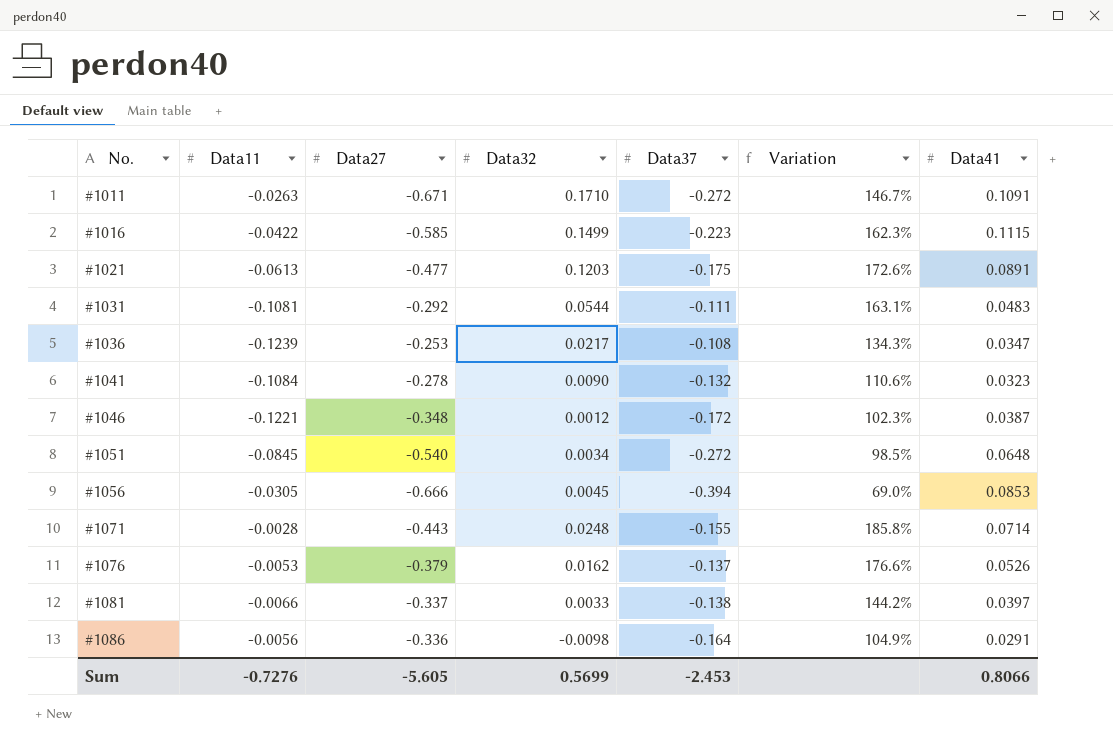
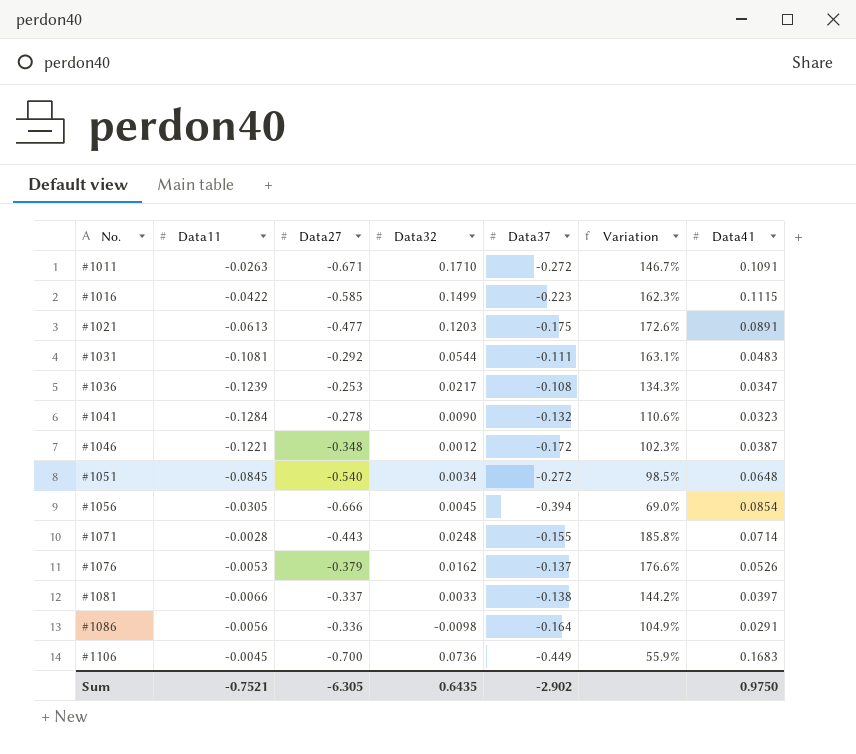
#1041 | Data11: -0.1084 -> -0.1284
#1056 | Data41: 0.0853 -> 0.0854
row #1106: none -> -0.0045 | -0.700 | 0.0736 | -0.449 | 55.9% | 0.1683
Sum | Data11: -0.7276 -> -0.7521
Sum | Data27: -5.605 -> -6.305
Sum | Data32: 0.5699 -> 0.6435
Sum | Data37: -2.453 -> -2.902
Sum | Data41: 0.8066 -> 0.9750

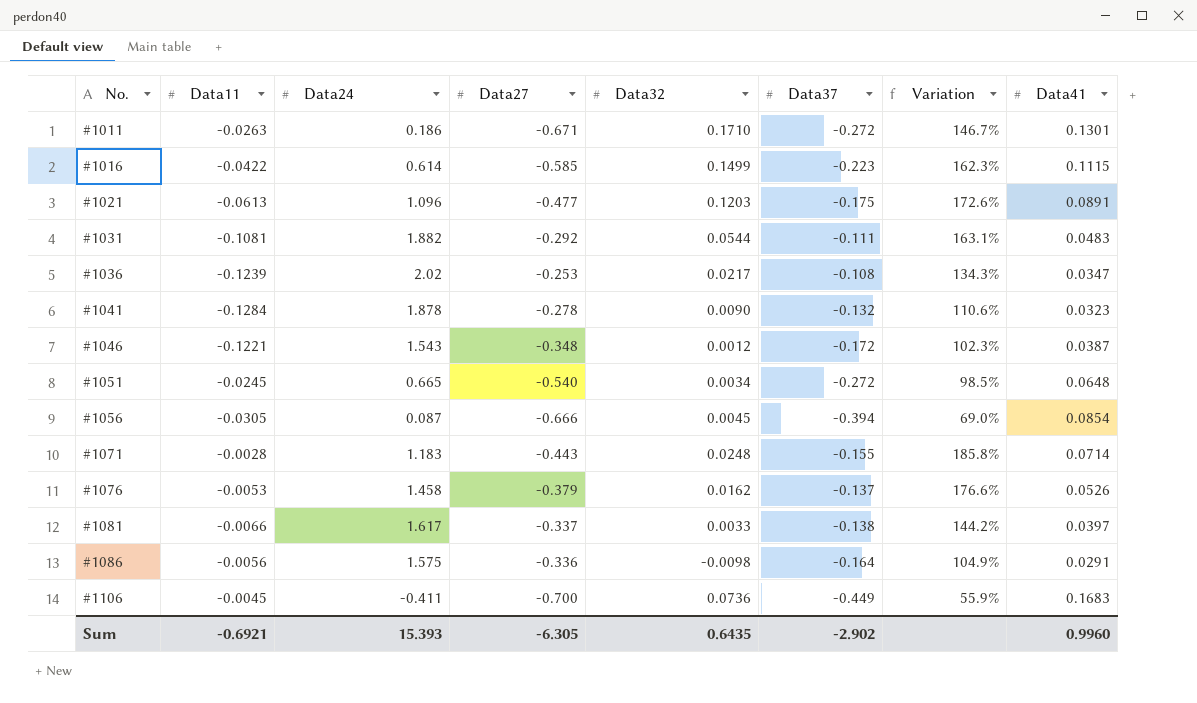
column Data24 | position: none -> 3
#1011 | Data41: 0.1091 -> 0.1301
#1051 | Data11: -0.0845 -> -0.0245
Sum | Data11: -0.7521 -> -0.6921
Sum | Data41: 0.9750 -> 0.9960

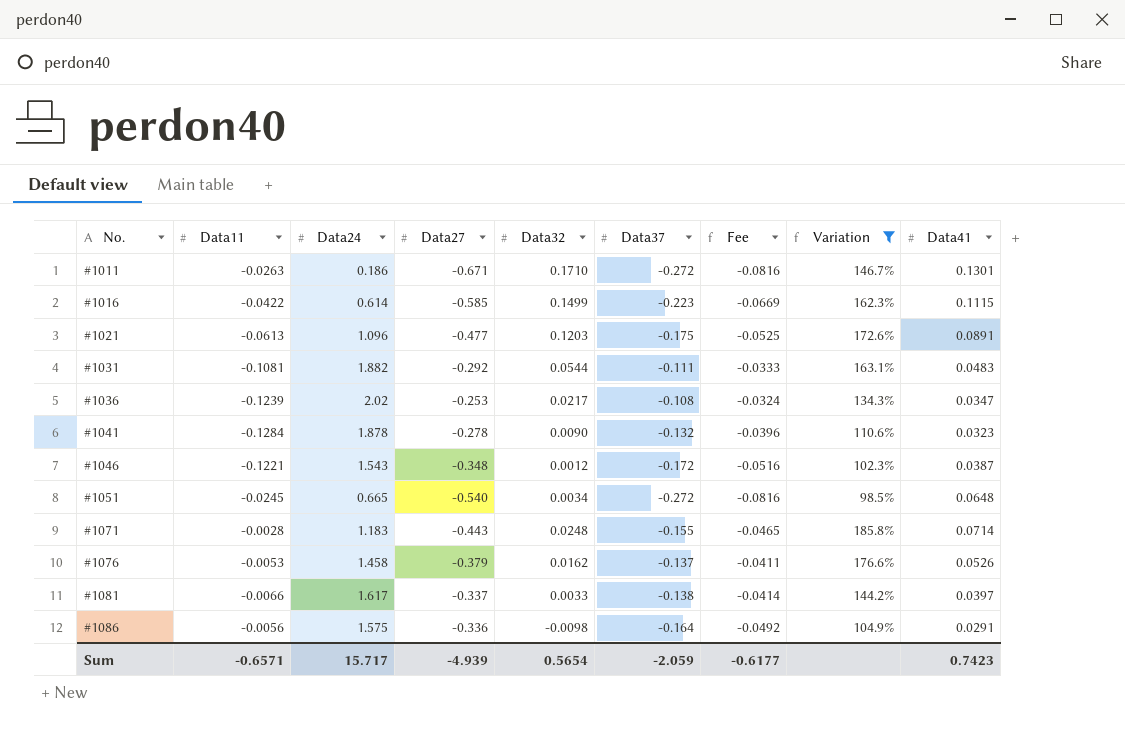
filter: none -> Variation >= 98.5%
column Fee | formula: none -> [Data37] * 0.3
Sum | Data11: -0.6921 -> -0.6571
Sum | Data24: 15.393 -> 15.717
Sum | Data27: -6.305 -> -4.939
Sum | Data32: 0.6435 -> 0.5654
Sum | Data37: -2.902 -> -2.059
Sum | Data41: 0.9960 -> 0.7423

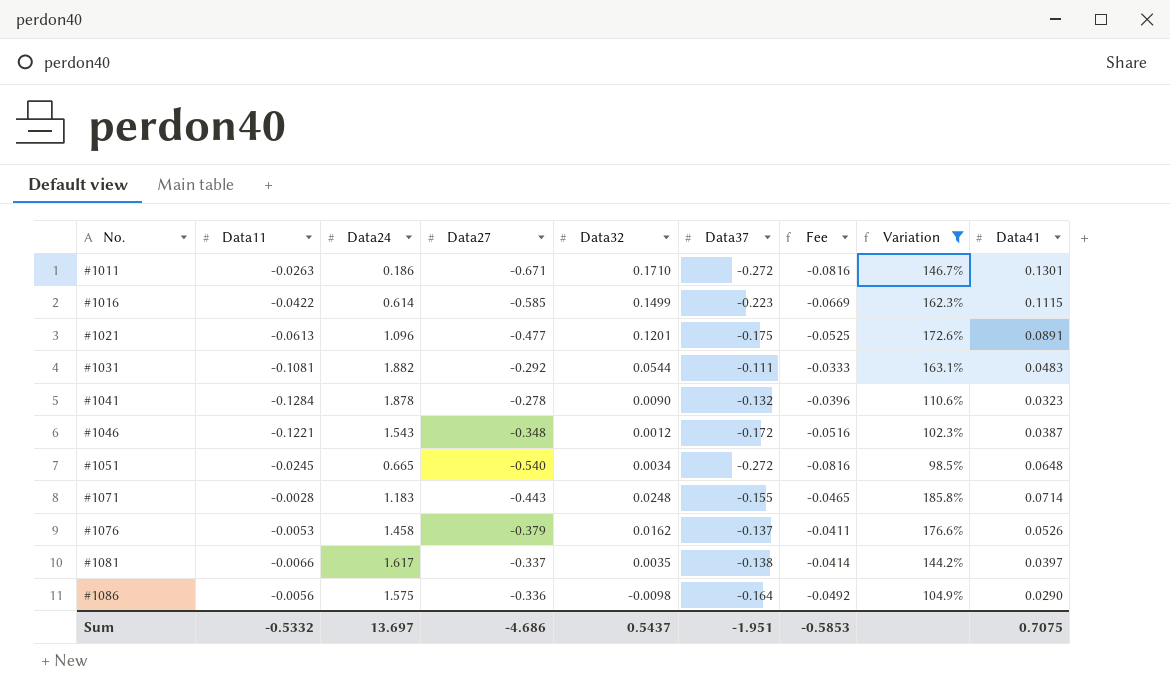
row #1036: -0.1239 | 2.02 | -0.253 | 0.0217 | -0.108 | -0.0324 | 134.3% | 0.0347 -> none
#1021 | Data32: 0.1203 -> 0.1201
#1081 | Data32: 0.0033 -> 0.0035
#1086 | Data41: 0.0291 -> 0.0290
Sum | Data11: -0.6571 -> -0.5332
Sum | Data24: 15.717 -> 13.697
Sum | Data27: -4.939 -> -4.686
Sum | Data32: 0.5654 -> 0.5437
Sum | Data37: -2.059 -> -1.951
Sum | Fee: -0.6177 -> -0.5853
Sum | Data41: 0.7423 -> 0.7075

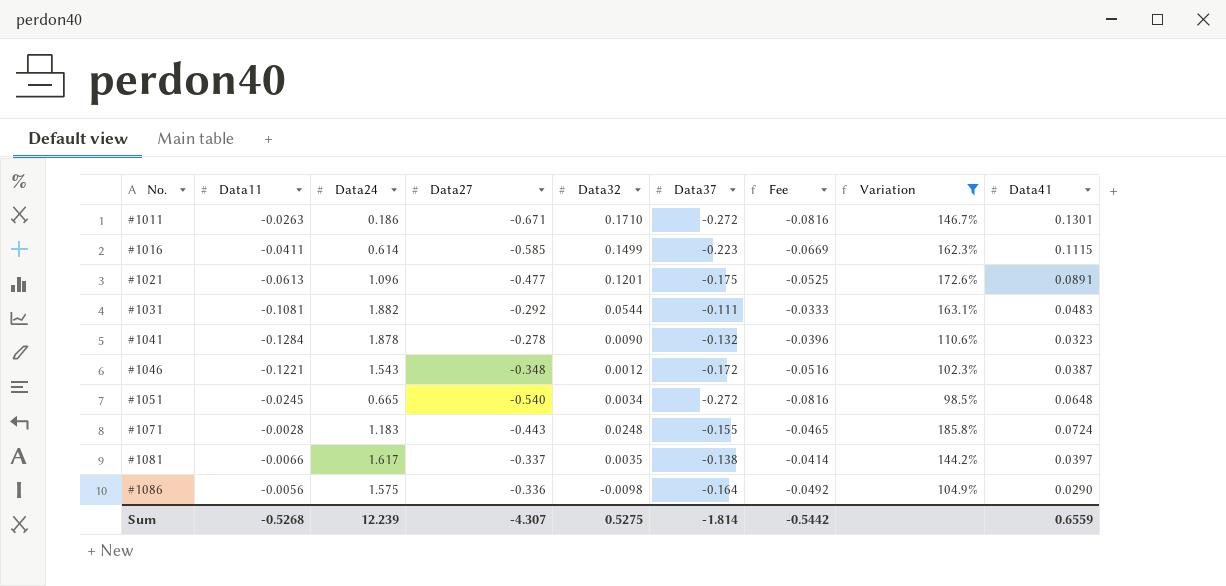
row #1076: -0.0053 | 1.458 | -0.379 | 0.0162 | -0.137 | -0.0411 | 176.6% | 0.0526 -> none
#1016 | Data11: -0.0422 -> -0.0411
#1071 | Data41: 0.0714 -> 0.0724
Sum | Data11: -0.5332 -> -0.5268
Sum | Data24: 13.697 -> 12.239
Sum | Data27: -4.686 -> -4.307
Sum | Data32: 0.5437 -> 0.5275
Sum | Data37: -1.951 -> -1.814
Sum | Fee: -0.5853 -> -0.5442
Sum | Data41: 0.7075 -> 0.6559

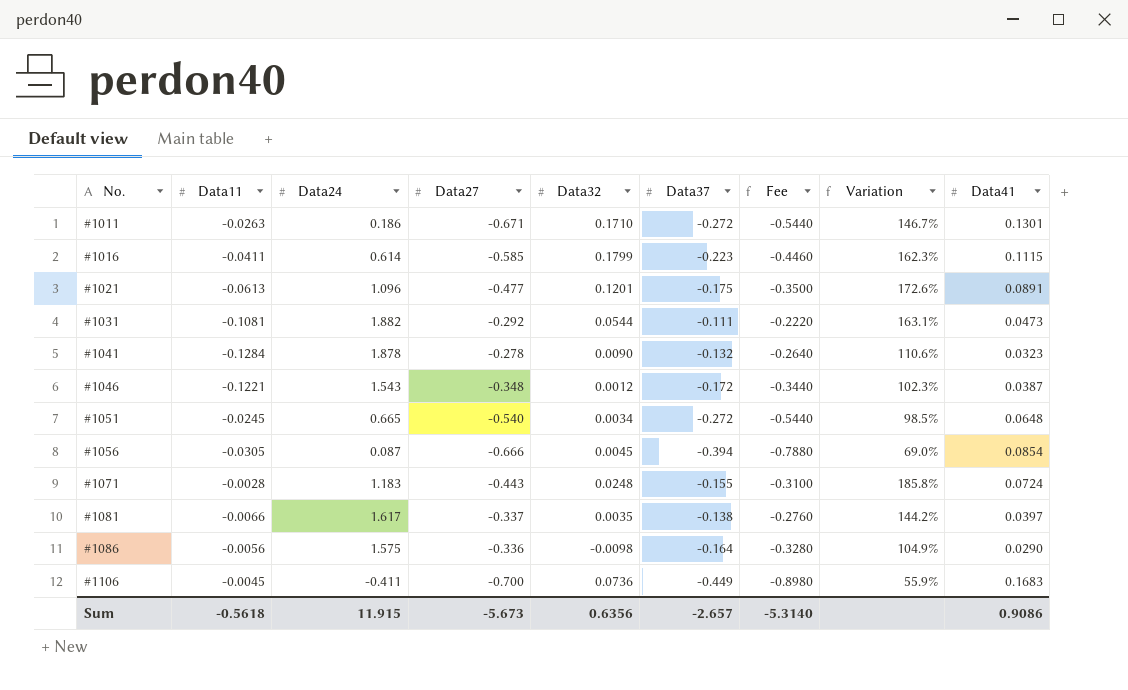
filter: Variation >= 98.5% -> none
column Fee | formula: [Data37] * 0.3 -> [Data37] * 2
#1016 | Data32: 0.1499 -> 0.1799
#1031 | Data41: 0.0483 -> 0.0473
Sum | Data11: -0.5268 -> -0.5618
Sum | Data24: 12.239 -> 11.915
Sum | Data27: -4.307 -> -5.673
Sum | Data32: 0.5275 -> 0.6356
Sum | Data37: -1.814 -> -2.657
Sum | Fee: -0.5442 -> -5.3140
Sum | Data41: 0.6559 -> 0.9086

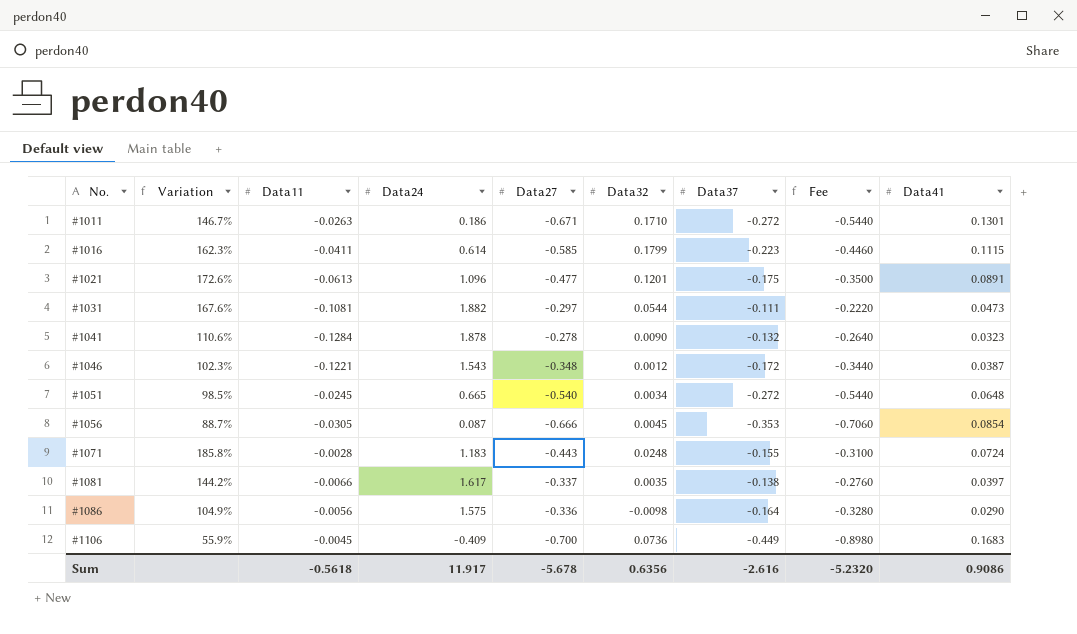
column Variation | position: 8 -> 2
#1031 | Variation: 163.1% -> 167.6%
#1031 | Data27: -0.292 -> -0.297
#1056 | Variation: 69.0% -> 88.7%
#1056 | Data37: -0.394 -> -0.353
#1056 | Fee: -0.7880 -> -0.7060
#1106 | Data24: -0.411 -> -0.409
Sum | Data24: 11.915 -> 11.917
Sum | Data27: -5.673 -> -5.678
Sum | Data37: -2.657 -> -2.616
Sum | Fee: -5.3140 -> -5.2320

